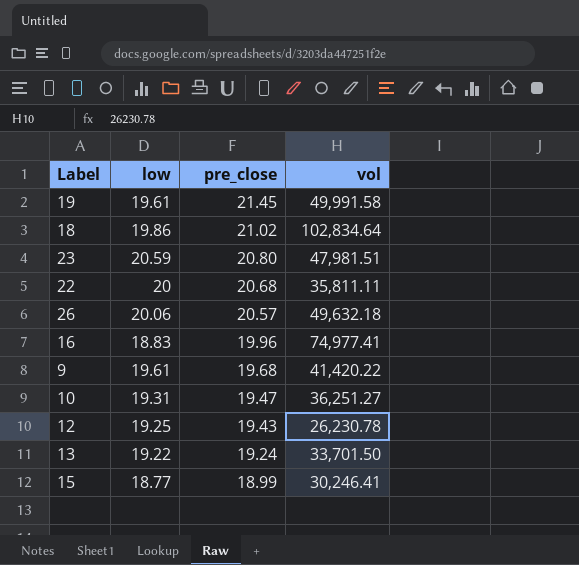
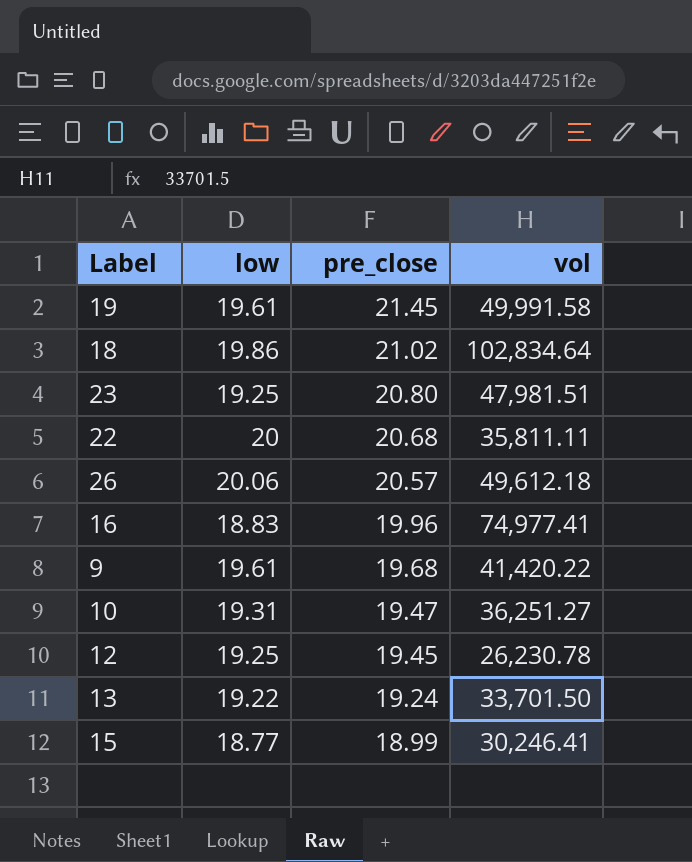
23 | low: 20.59 -> 19.25
26 | vol: 49,632.18 -> 49,612.18
12 | pre_close: 19.43 -> 19.45

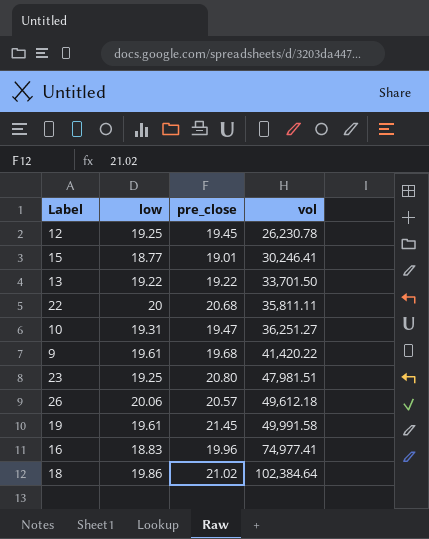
row order: pre_close descending -> vol ascending
15 | pre_close: 18.99 -> 19.01
13 | pre_close: 19.24 -> 19.22
18 | vol: 102,834.64 -> 102,384.64

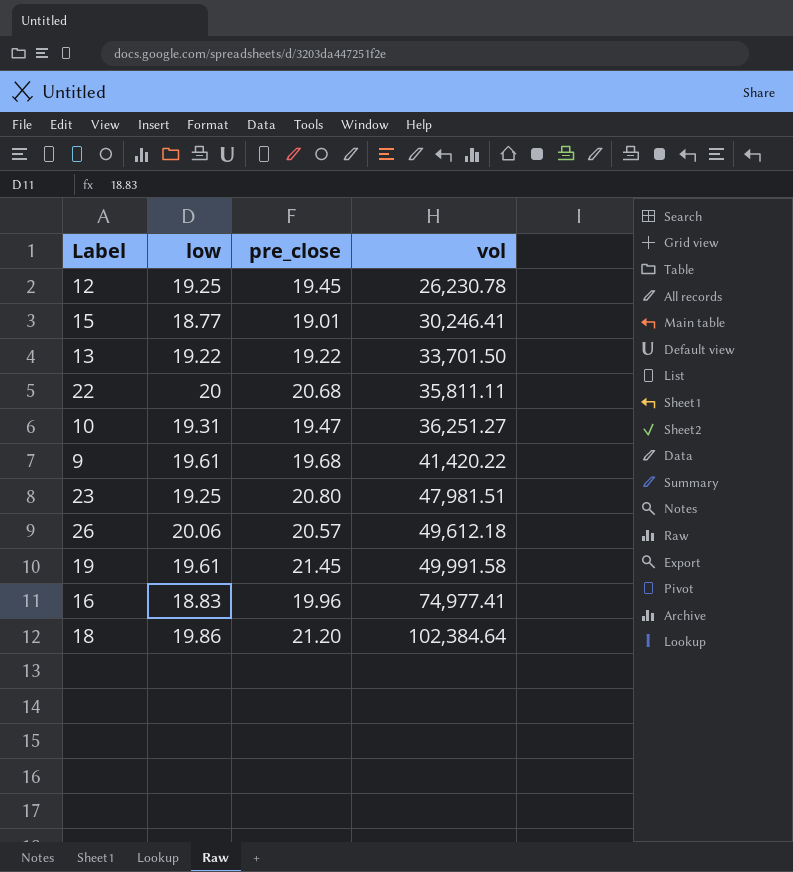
18 | pre_close: 21.02 -> 21.20

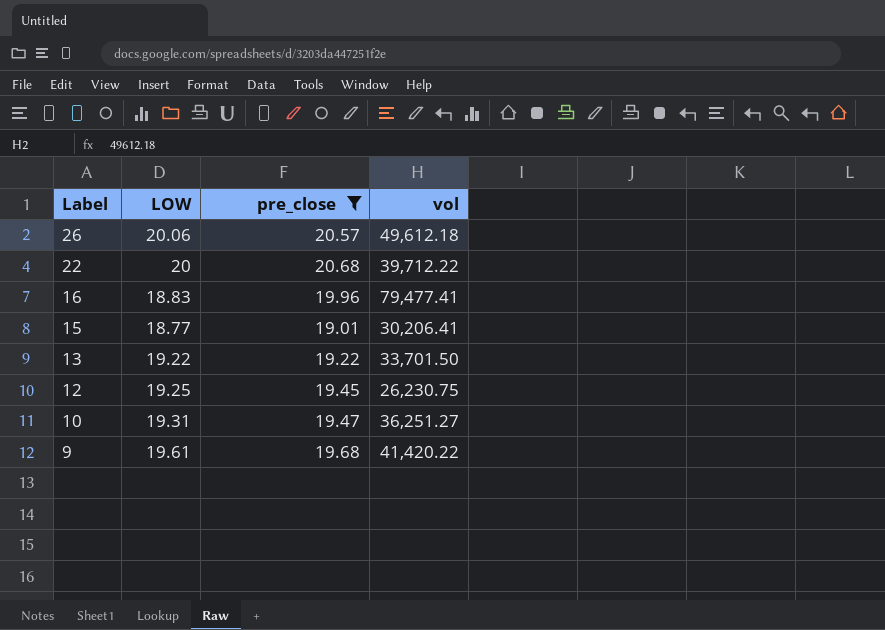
filter: none -> pre_close <= 20.68
row order: vol ascending -> Label descending
column name: low -> LOW
22 | vol: 35,811.11 -> 39,712.22
16 | vol: 74,977.41 -> 79,477.41
15 | vol: 30,246.41 -> 30,206.41
12 | vol: 26,230.78 -> 26,230.75

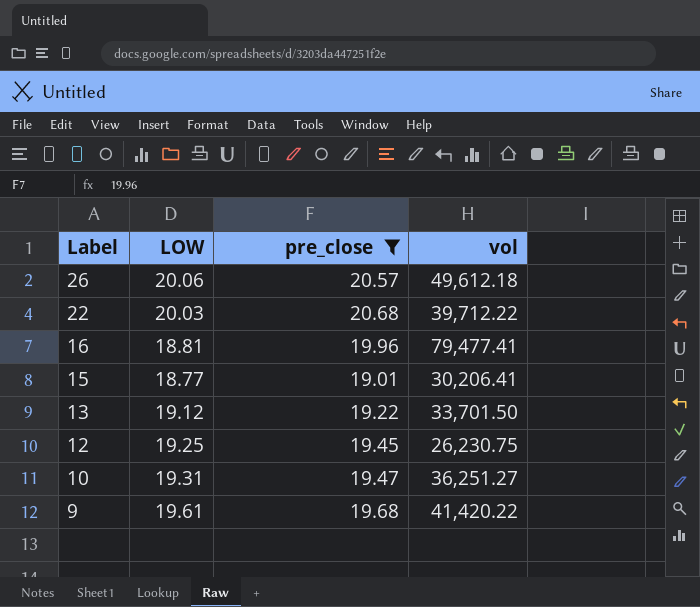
22 | LOW: 20 -> 20.03
16 | LOW: 18.83 -> 18.81
13 | LOW: 19.22 -> 19.12

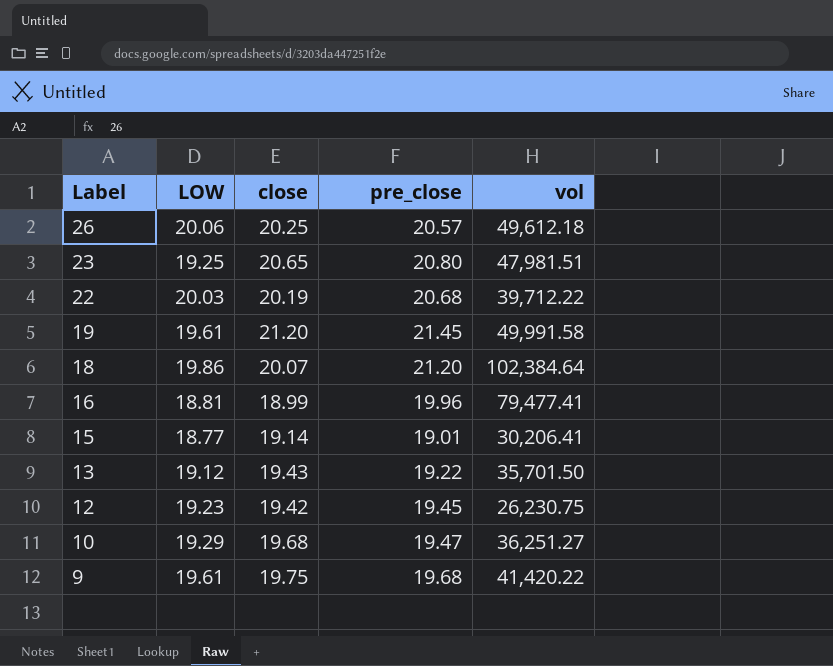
filter: pre_close <= 20.68 -> none
column close | position: none -> 3
13 | vol: 33,701.50 -> 35,701.50
12 | LOW: 19.25 -> 19.23
10 | LOW: 19.31 -> 19.29

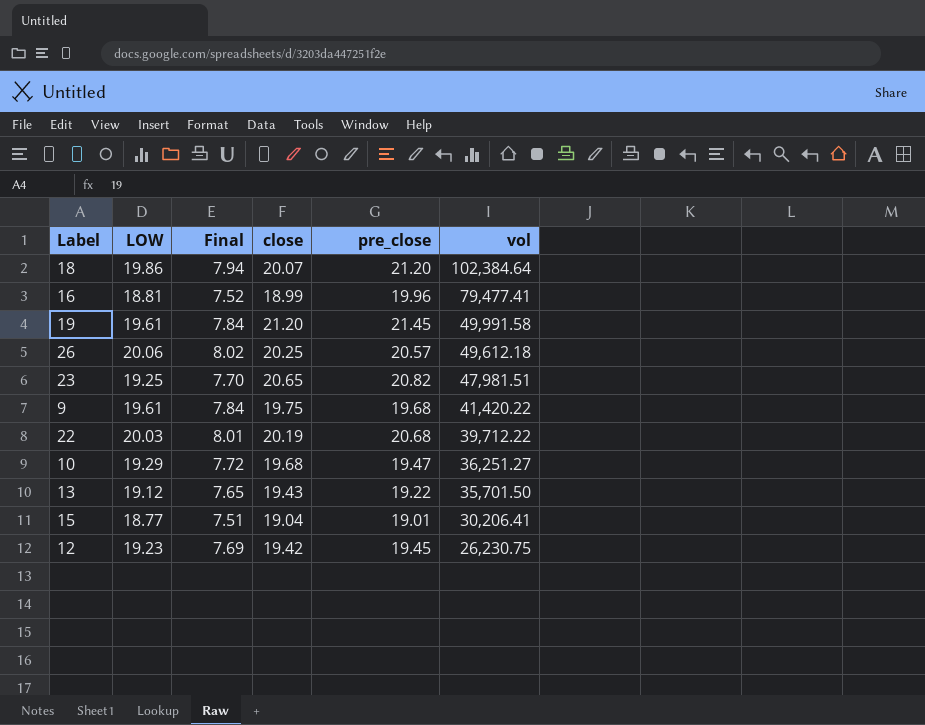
row order: Label descending -> vol descending
column Final | formula: none -> [LOW] * 0.4
23 | pre_close: 20.80 -> 20.82
15 | close: 19.14 -> 19.04

